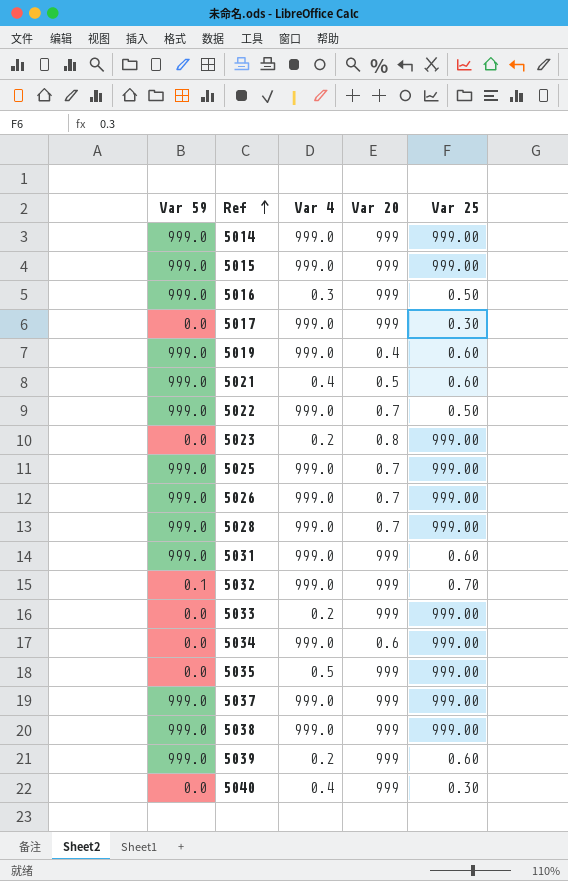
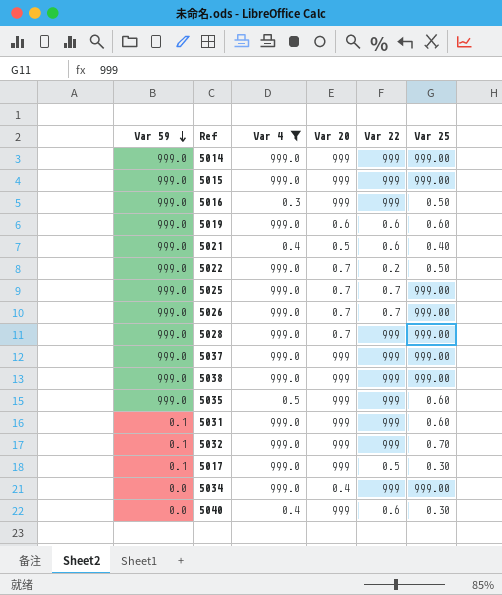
filter: none -> Var 4 != 0.2
row order: Ref ascending -> Var 59 descending
column Var 22 | position: none -> 5
5019 | Var 20: 0.4 -> 0.6
5021 | Var 25: 0.60 -> 0.40
5035 | Var 59: 0.0 -> 999.0
5035 | Var 25: 999.00 -> 0.60
5031 | Var 59: 999.0 -> 0.1
5017 | Var 59: 0.0 -> 0.1
5034 | Var 20: 0.6 -> 0.4

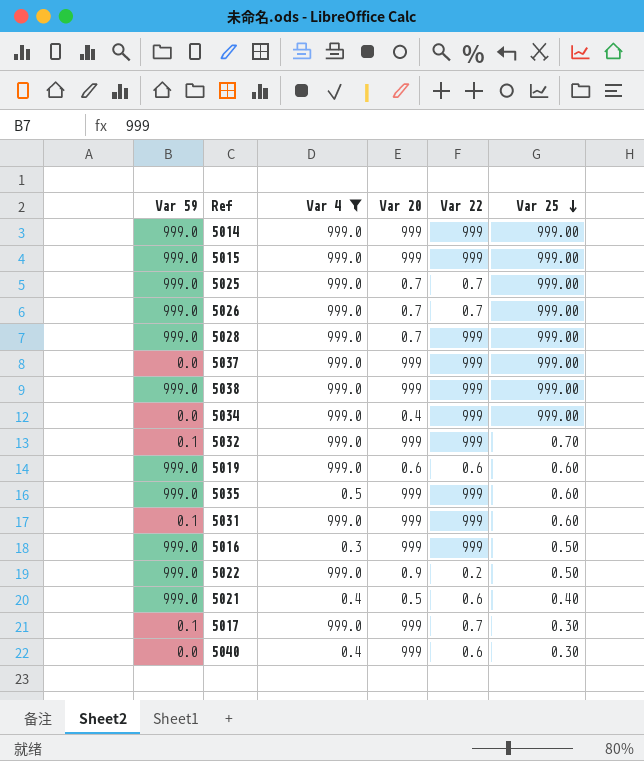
row order: Var 59 descending -> Var 25 descending
5037 | Var 59: 999.0 -> 0.0
5022 | Var 20: 0.7 -> 0.9
5017 | Var 22: 0.5 -> 0.7

